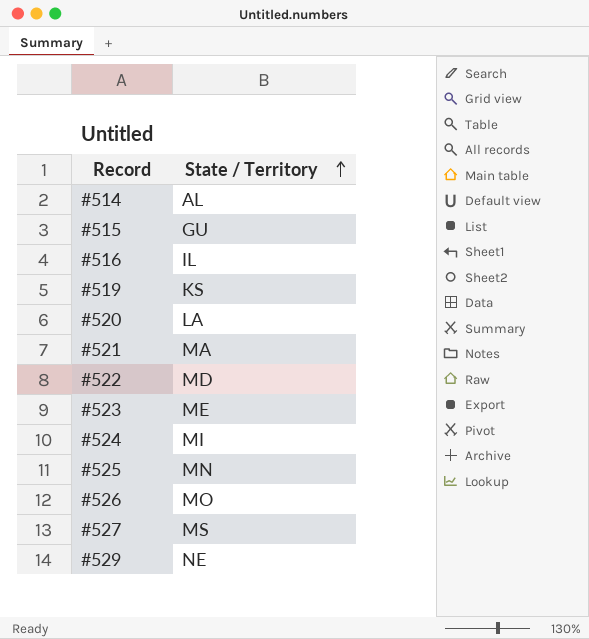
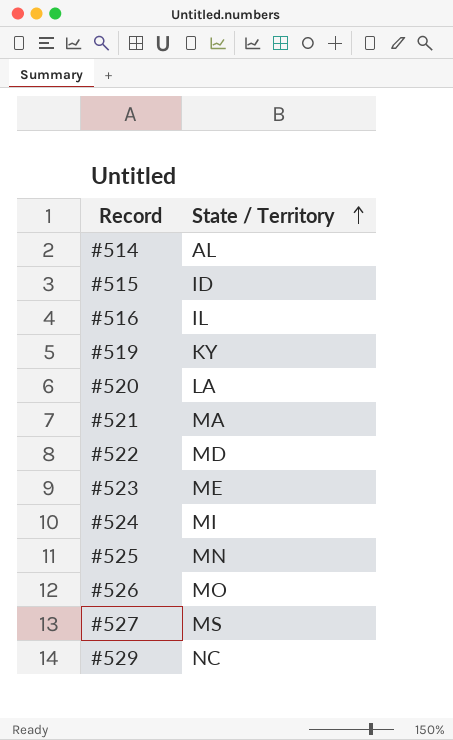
#515 | State / Territory: GU -> ID
#519 | State / Territory: KS -> KY
#529 | State / Territory: NE -> NC

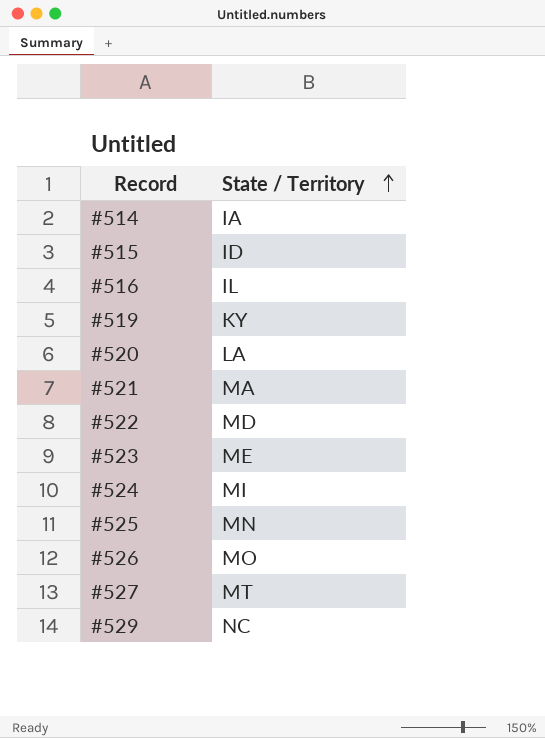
#514 | State / Territory: AL -> IA
#527 | State / Territory: MS -> MT

